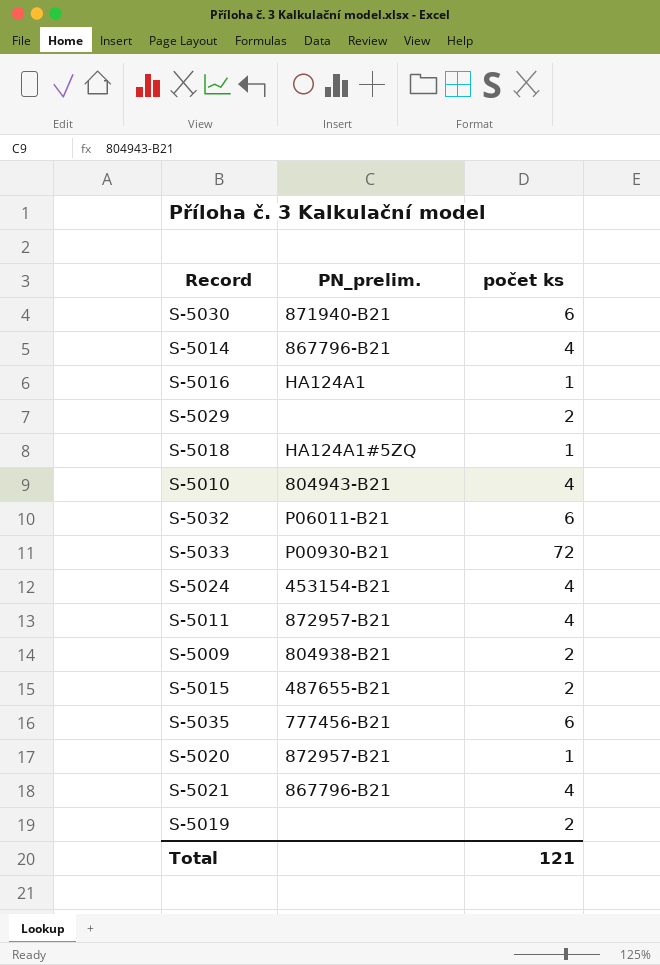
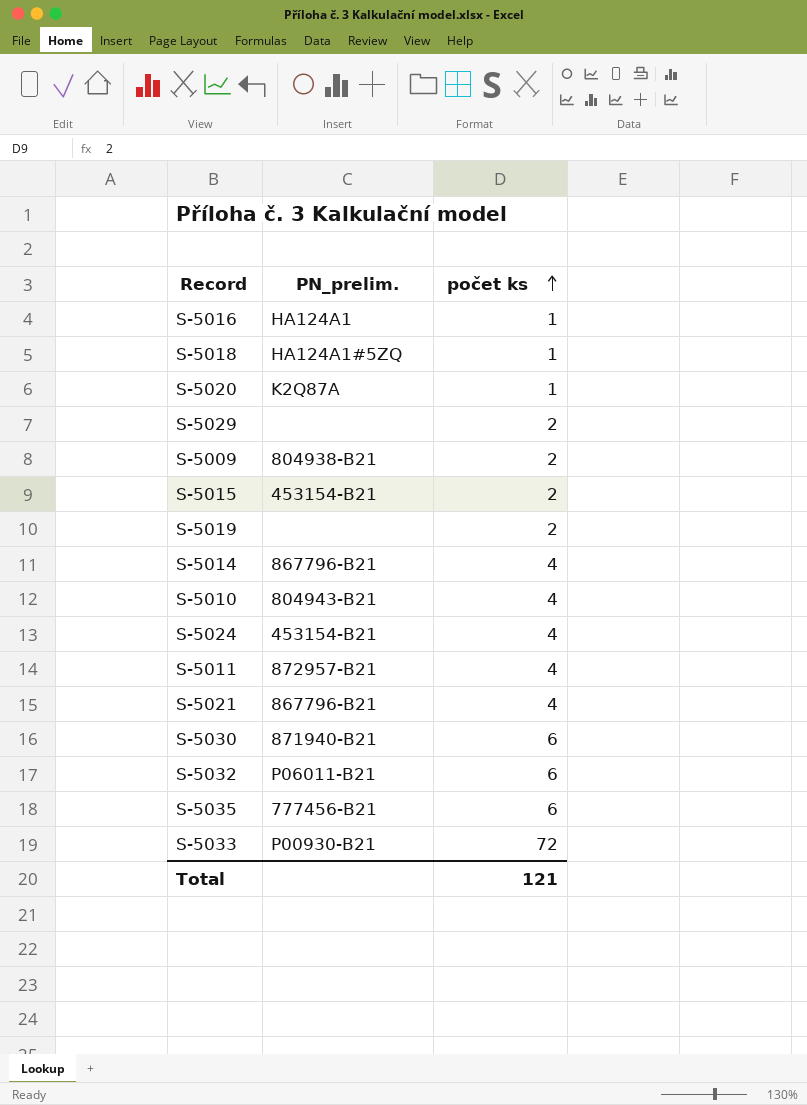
row order: none -> počet ks ascending
S-5020 | PN_prelim.: 872957-B21 -> K2Q87A
S-5015 | PN_prelim.: 487655-B21 -> 453154-B21

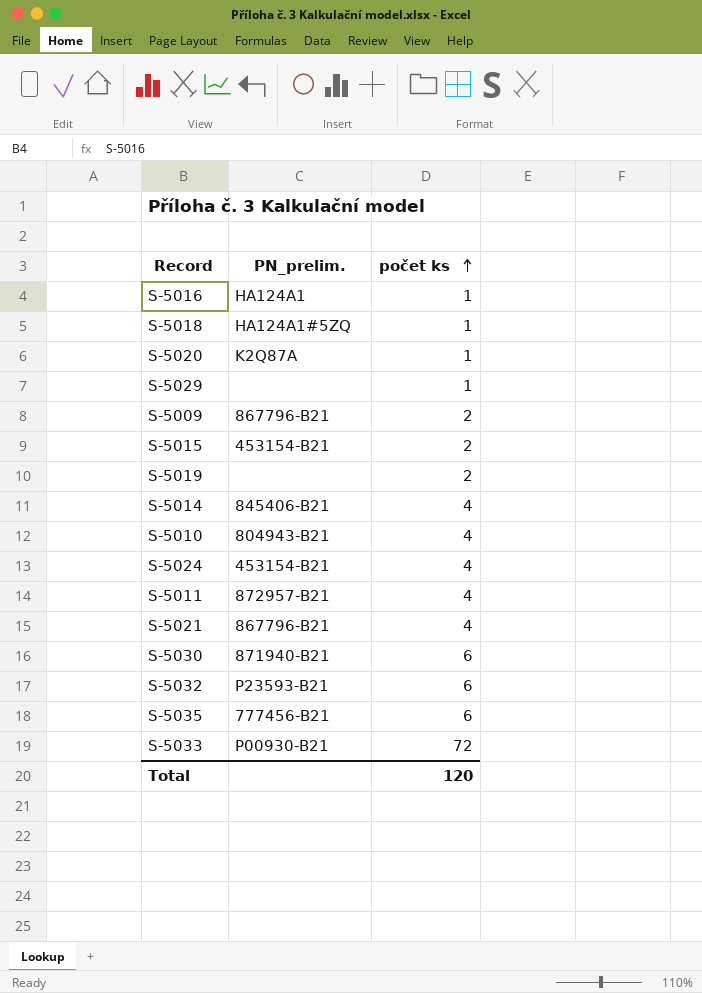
S-5029 | počet ks: 2 -> 1
S-5009 | PN_prelim.: 804938-B21 -> 867796-B21
S-5014 | PN_prelim.: 867796-B21 -> 845406-B21
S-5032 | PN_prelim.: P06011-B21 -> P23593-B21
Total | počet ks: 121 -> 120

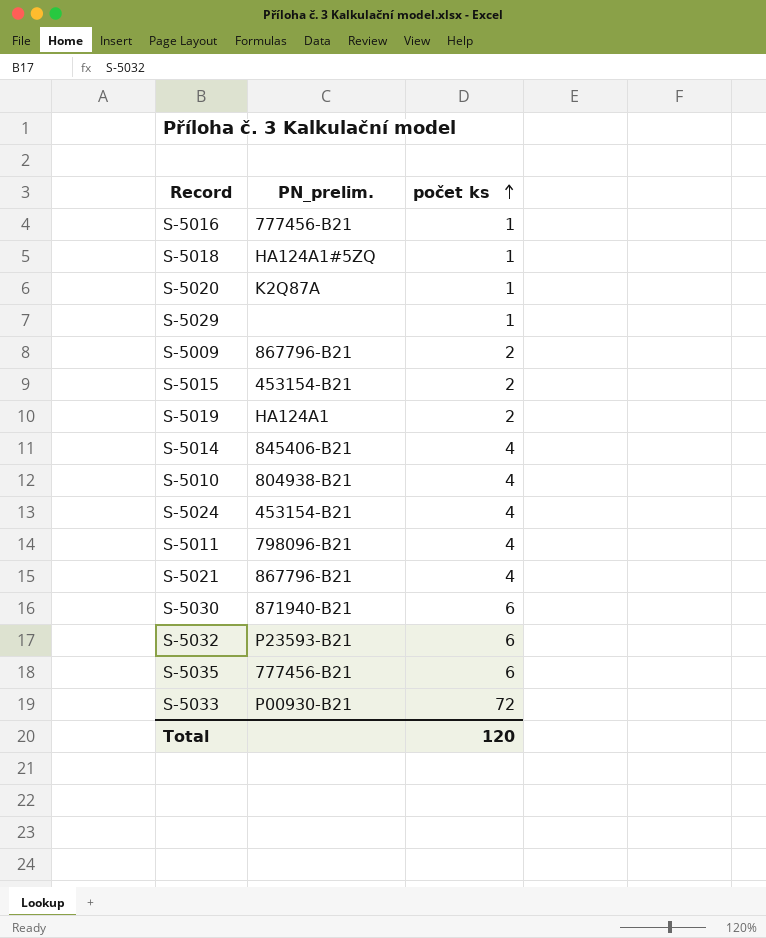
S-5016 | PN_prelim.: HA124A1 -> 777456-B21
S-5019 | PN_prelim.: none -> HA124A1
S-5010 | PN_prelim.: 804943-B21 -> 804938-B21
S-5011 | PN_prelim.: 872957-B21 -> 798096-B21

